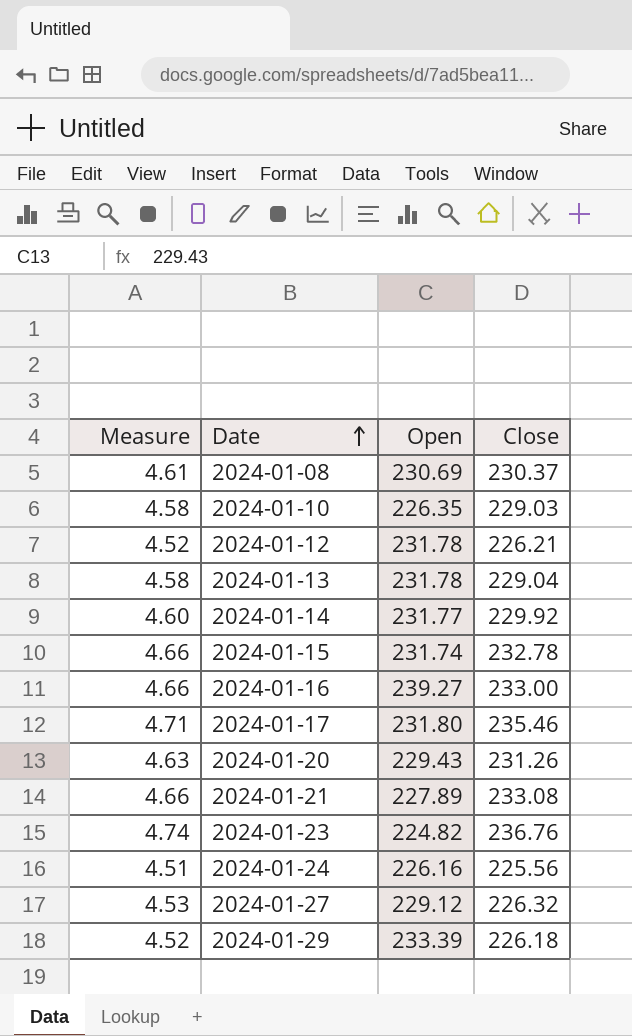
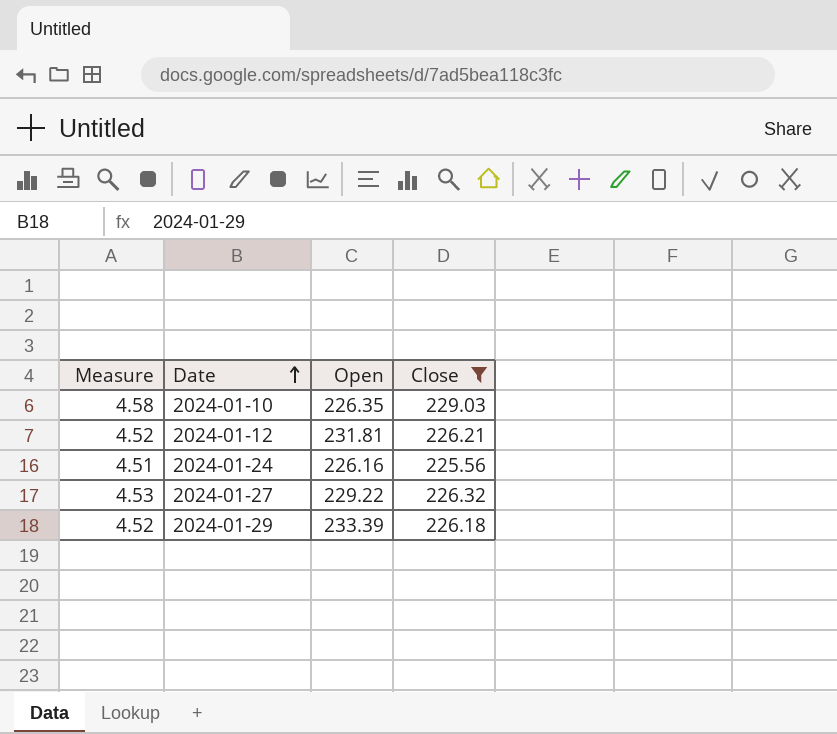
filter: none -> Close <= 229.03
2024-01-12 | Open: 231.78 -> 231.81
2024-01-27 | Open: 229.12 -> 229.22

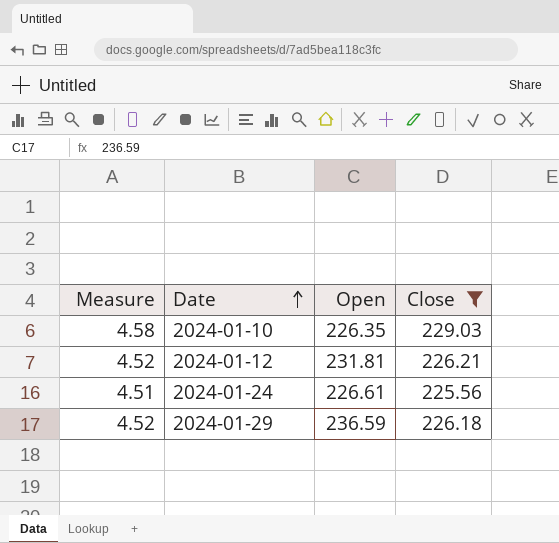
row 2024-01-27: 4.53 | 229.22 | 226.32 -> none
2024-01-24 | Open: 226.16 -> 226.61
2024-01-29 | Open: 233.39 -> 236.59

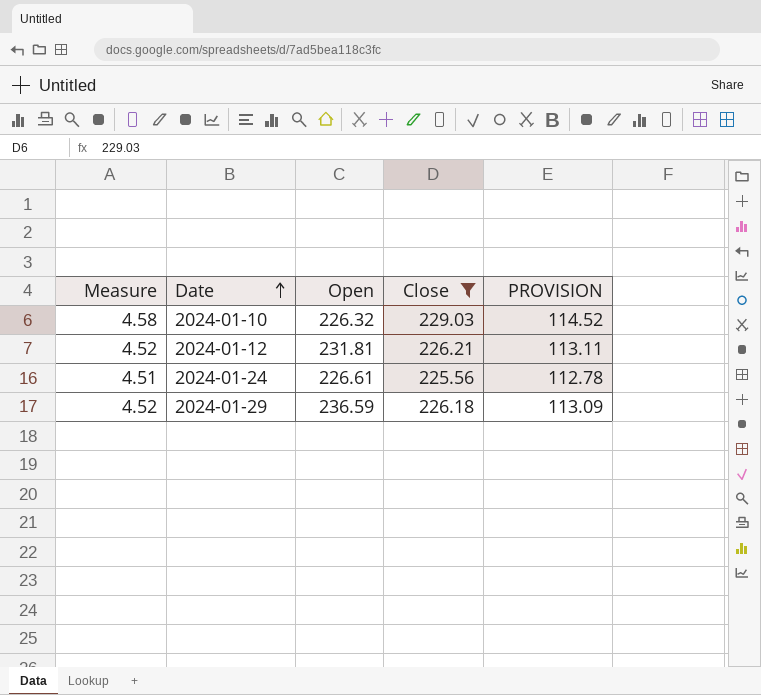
column PROVISION | formula: none -> [Close] * 0.5
2024-01-10 | Open: 226.35 -> 226.32

